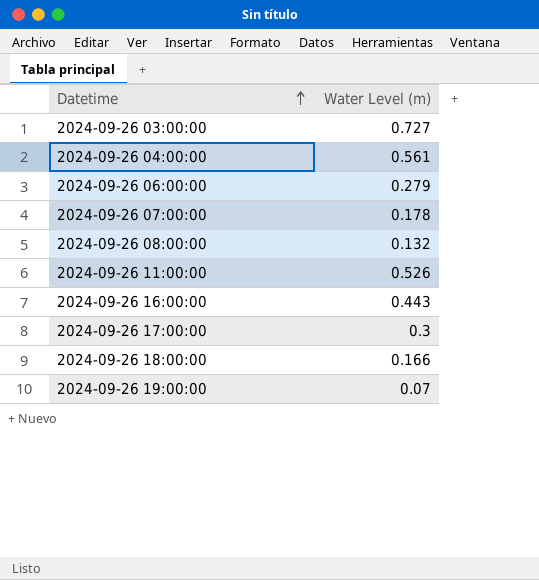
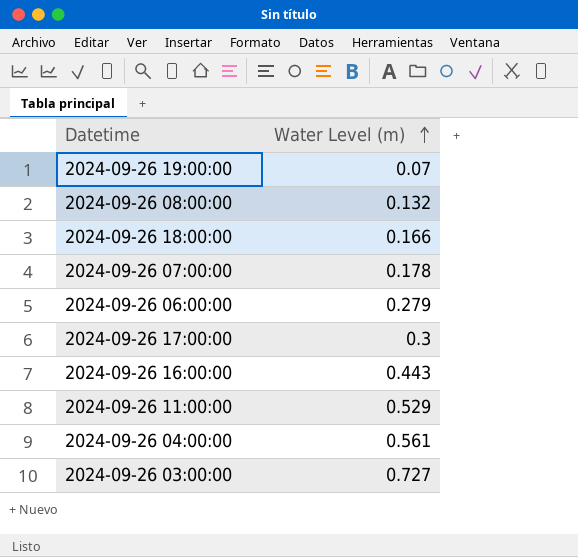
row order: Datetime ascending -> Water Level (m) ascending
2024-09-26 11:00:00 | Water Level (m): 0.526 -> 0.529

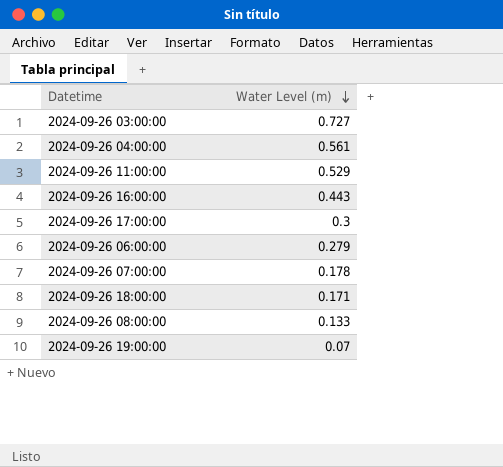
row order: Water Level (m) ascending -> Water Level (m) descending
2024-09-26 18:00:00 | Water Level (m): 0.166 -> 0.171
2024-09-26 08:00:00 | Water Level (m): 0.132 -> 0.133

